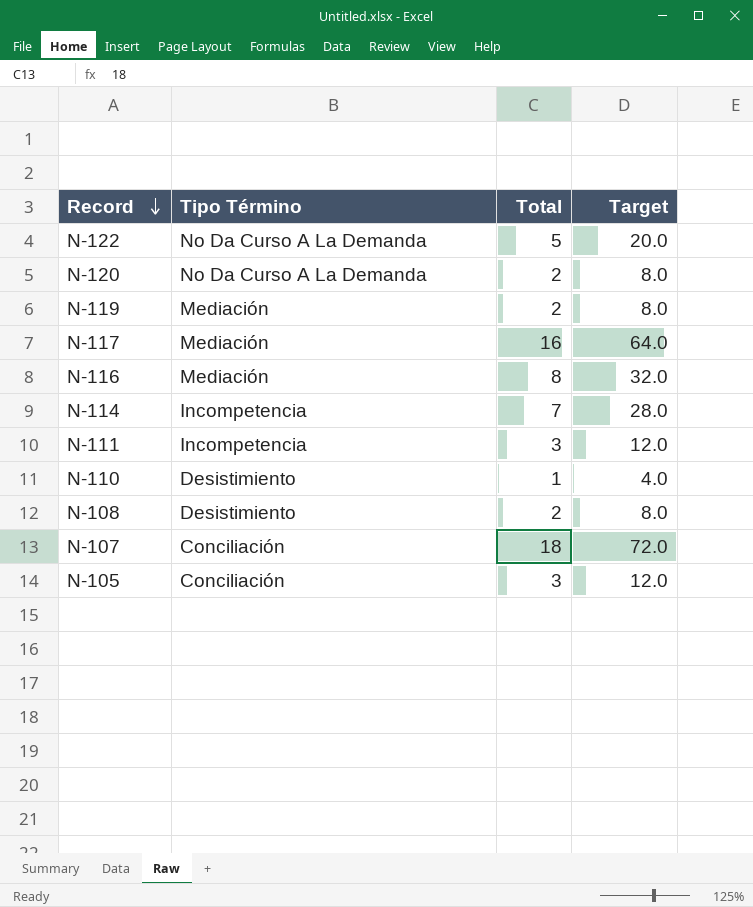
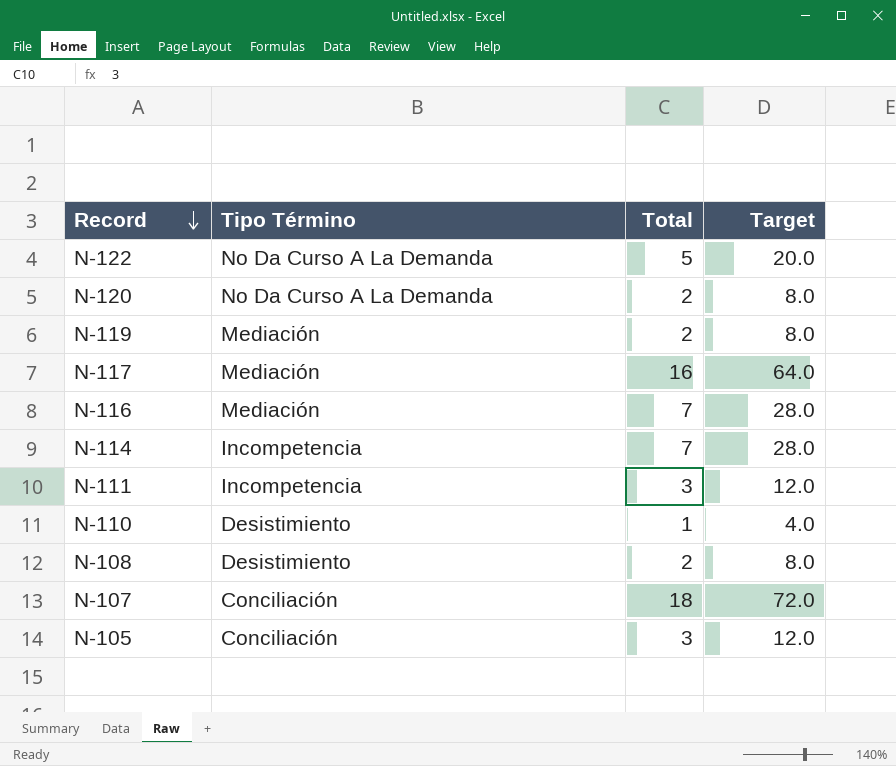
N-116 | Total: 8 -> 7
N-116 | Target: 32.0 -> 28.0

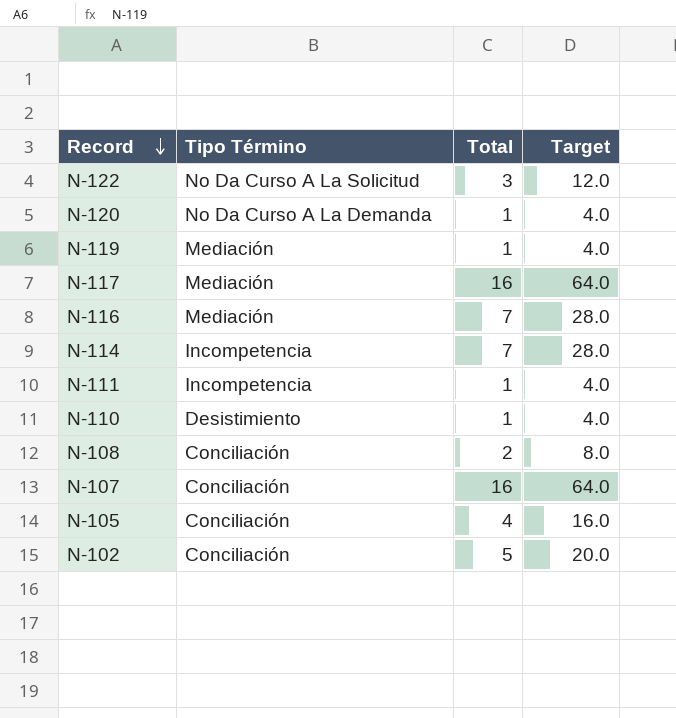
N-122 | Tipo Término: No Da Curso A La Demanda -> No Da Curso A La Solicitud
N-122 | Total: 5 -> 3
N-122 | Target: 20.0 -> 12.0
N-120 | Total: 2 -> 1
N-120 | Target: 8.0 -> 4.0
N-119 | Total: 2 -> 1
N-119 | Target: 8.0 -> 4.0
N-111 | Total: 3 -> 1
N-111 | Target: 12.0 -> 4.0
N-108 | Tipo Término: Desistimiento -> Conciliación
N-107 | Total: 18 -> 16
N-107 | Target: 72.0 -> 64.0
N-105 | Total: 3 -> 4
N-105 | Target: 12.0 -> 16.0
row N-102: none -> Conciliación | 5 | 20.0

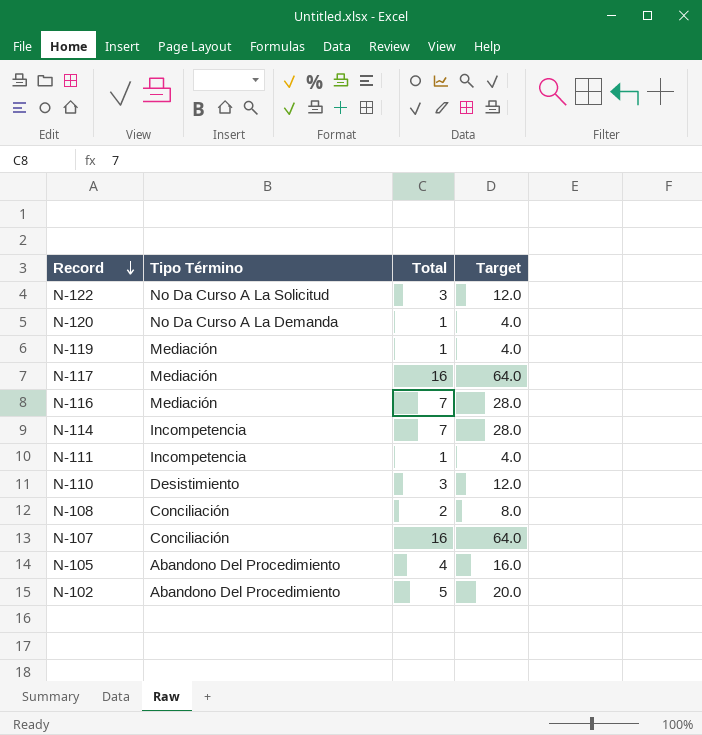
N-110 | Total: 1 -> 3
N-110 | Target: 4.0 -> 12.0
N-105 | Tipo Término: Conciliación -> Abandono Del Procedimiento
N-102 | Tipo Término: Conciliación -> Abandono Del Procedimiento

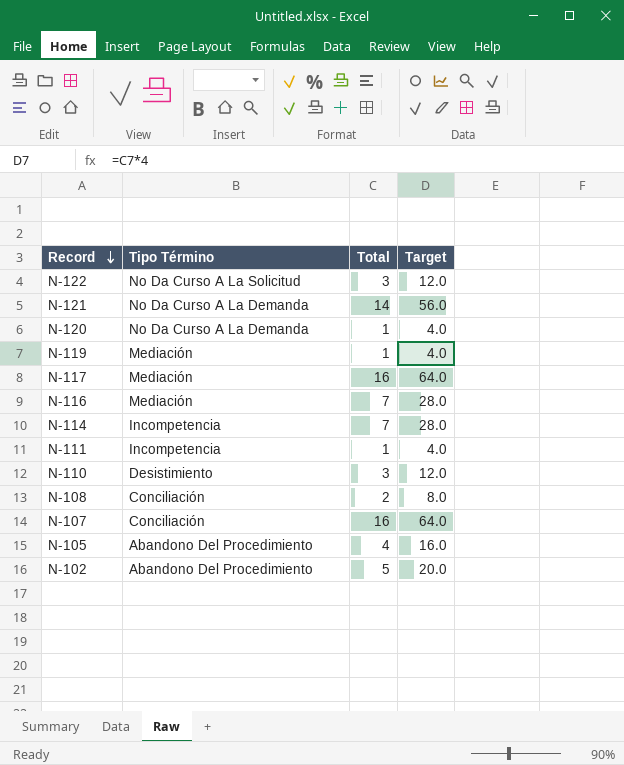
row N-121: none -> No Da Curso A La Demanda | 14 | 56.0

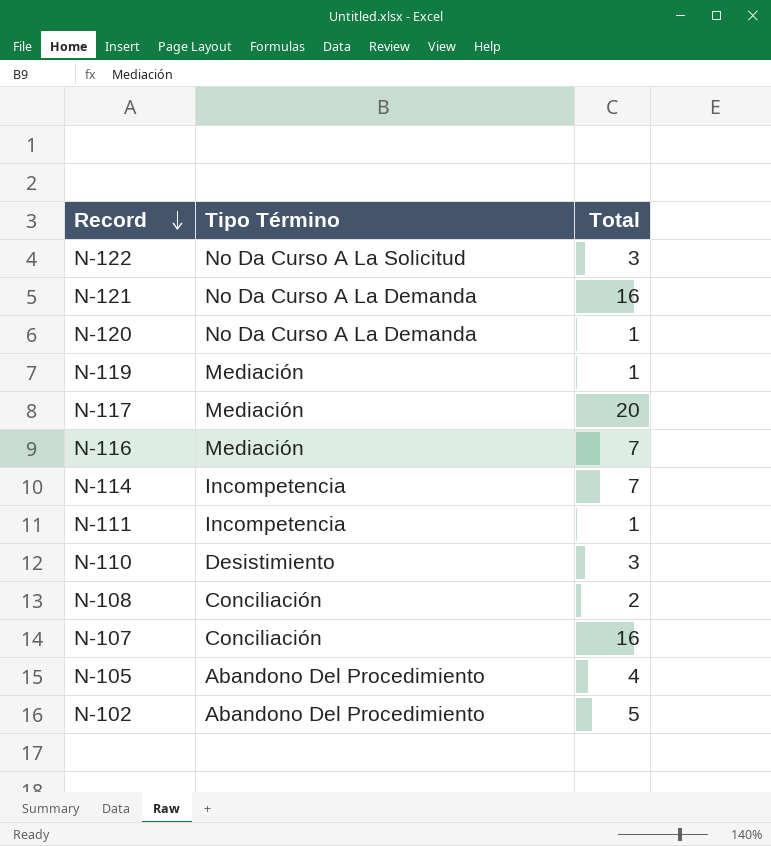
column Target | formula: [Total] * 4 -> none
N-121 | Total: 14 -> 16
N-117 | Total: 16 -> 20

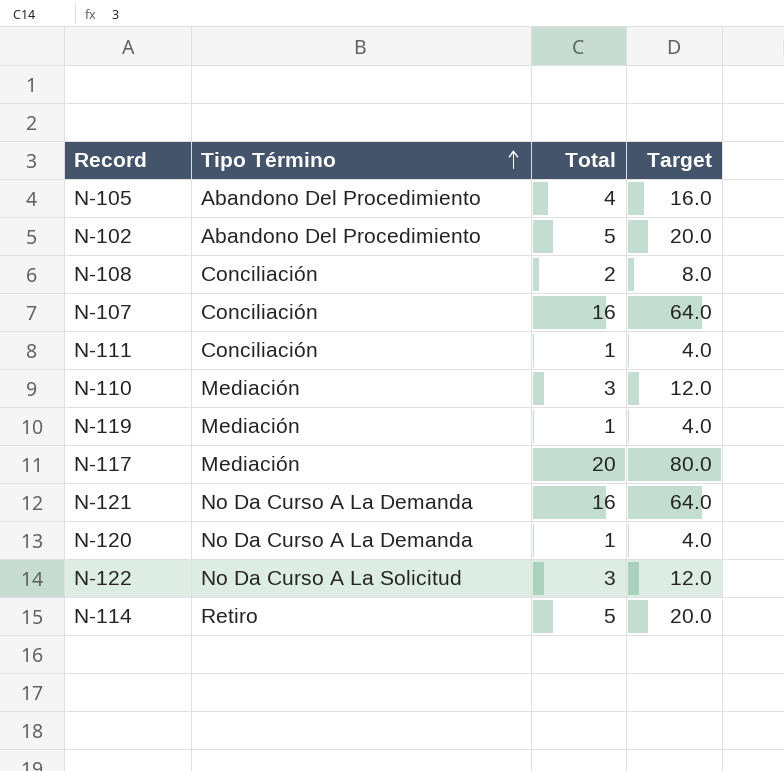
row order: Record descending -> Tipo Término ascending
column Target | formula: none -> [Total] * 4
row N-116: Mediación | 7 -> none
N-111 | Tipo Término: Incompetencia -> Conciliación
N-110 | Tipo Término: Desistimiento -> Mediación
N-114 | Tipo Término: Incompetencia -> Retiro
N-114 | Total: 7 -> 5

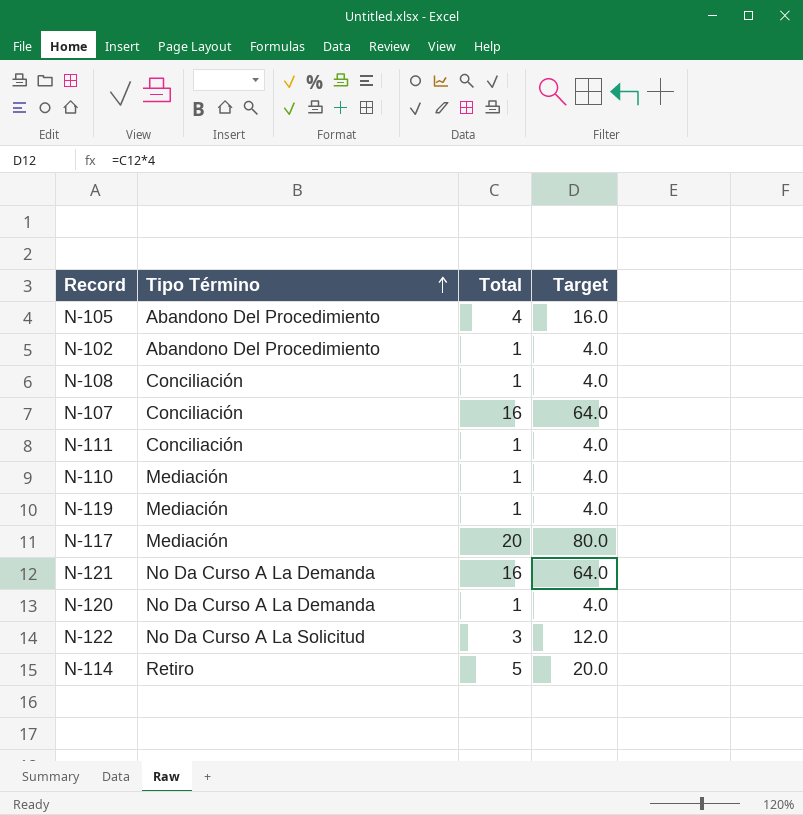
N-102 | Total: 5 -> 1
N-102 | Target: 20.0 -> 4.0
N-108 | Total: 2 -> 1
N-108 | Target: 8.0 -> 4.0
N-110 | Total: 3 -> 1
N-110 | Target: 12.0 -> 4.0

